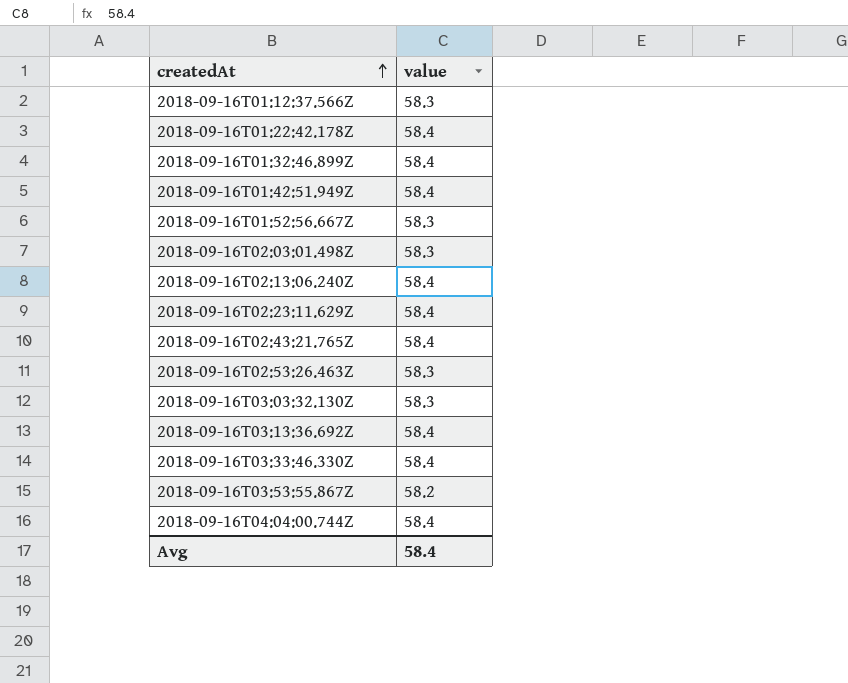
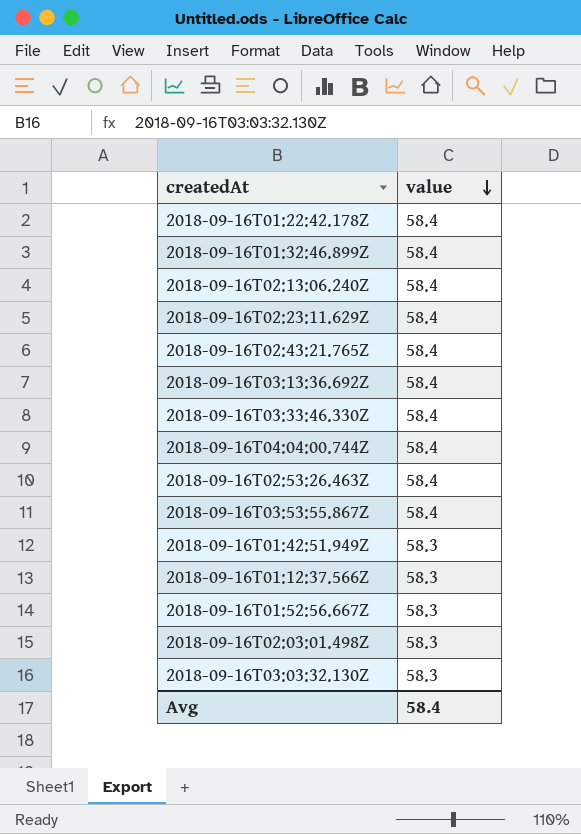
row order: createdAt ascending -> value descending
2018-09-16T02:53:26.463Z | value: 58.3 -> 58.4
2018-09-16T03:53:55.867Z | value: 58.2 -> 58.4
2018-09-16T01:42:51.949Z | value: 58.4 -> 58.3

